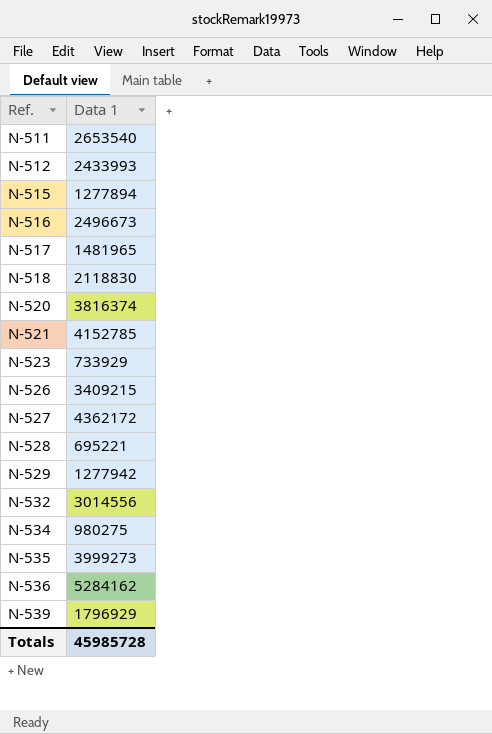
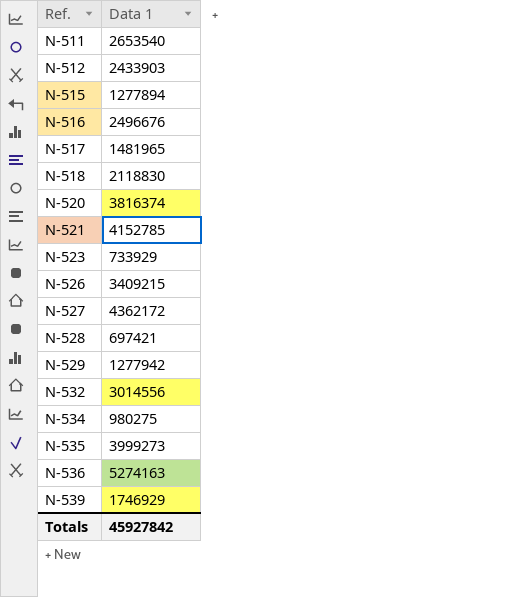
N-512 | Data 1: 2433993 -> 2433903
N-516 | Data 1: 2496673 -> 2496676
N-528 | Data 1: 695221 -> 697421
N-536 | Data 1: 5284162 -> 5274163
N-539 | Data 1: 1796929 -> 1746929
Totals | Data 1: 45985728 -> 45927842

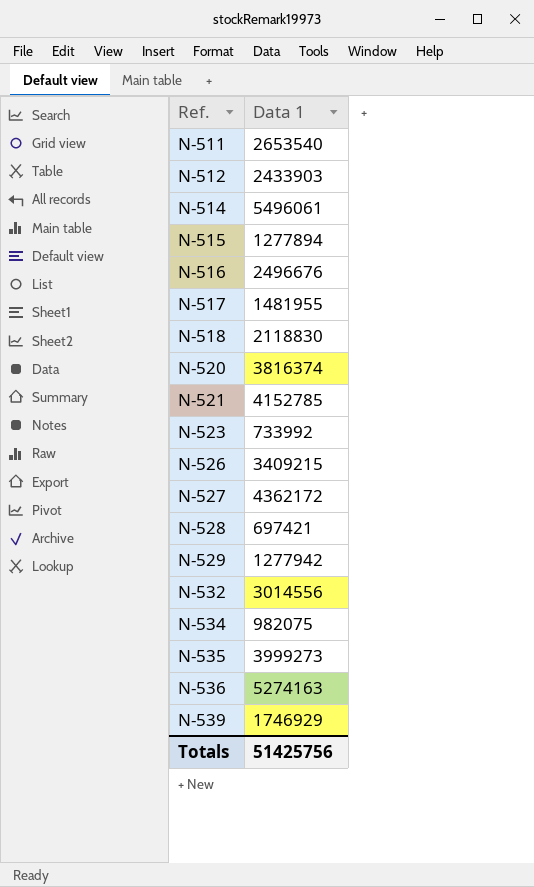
row N-514: none -> 5496061
N-517 | Data 1: 1481965 -> 1481955
N-523 | Data 1: 733929 -> 733992
N-534 | Data 1: 980275 -> 982075
Totals | Data 1: 45927842 -> 51425756

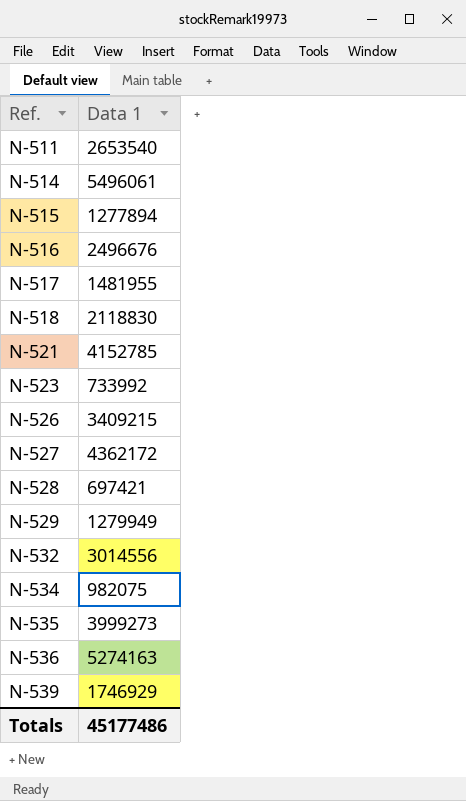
row N-512: 2433903 -> none
row N-520: 3816374 -> none
N-529 | Data 1: 1277942 -> 1279949
Totals | Data 1: 51425756 -> 45177486

